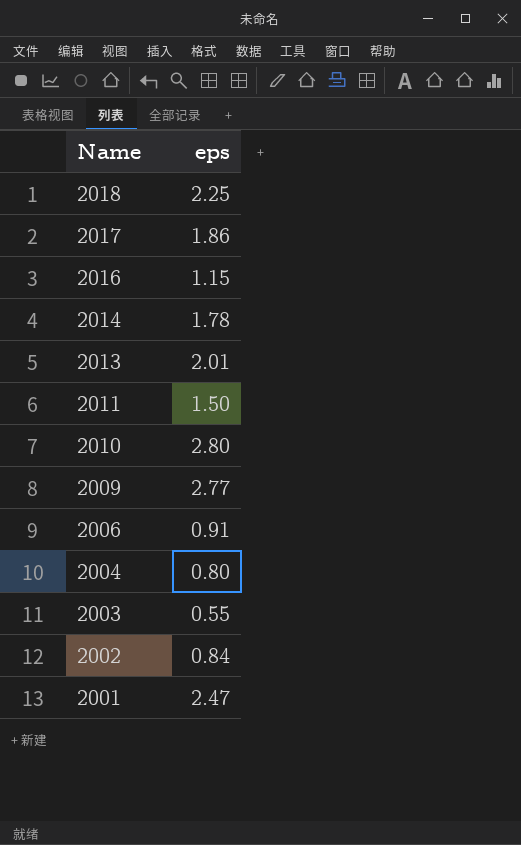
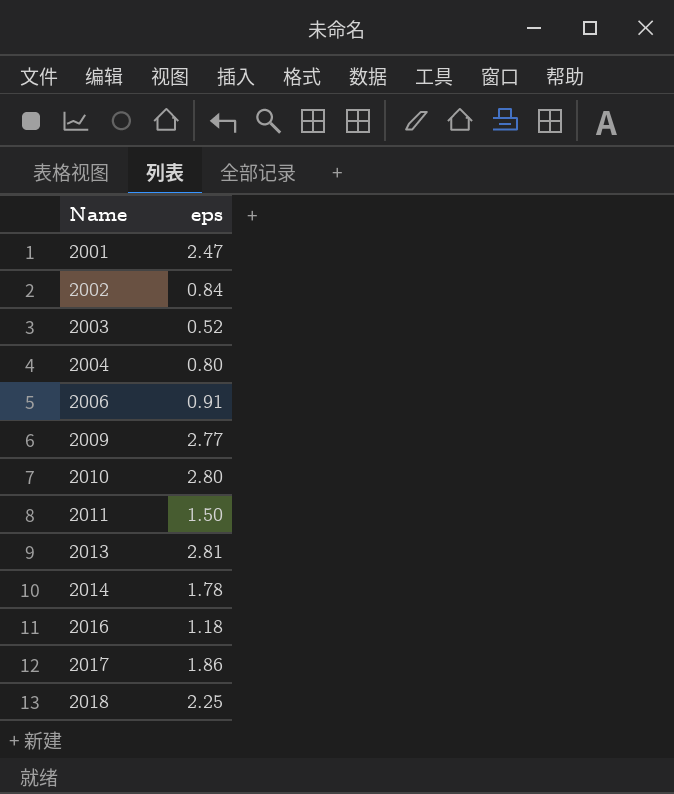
row order: Name descending -> Name ascending
2003 | eps: 0.55 -> 0.52
2013 | eps: 2.01 -> 2.81
2016 | eps: 1.15 -> 1.18

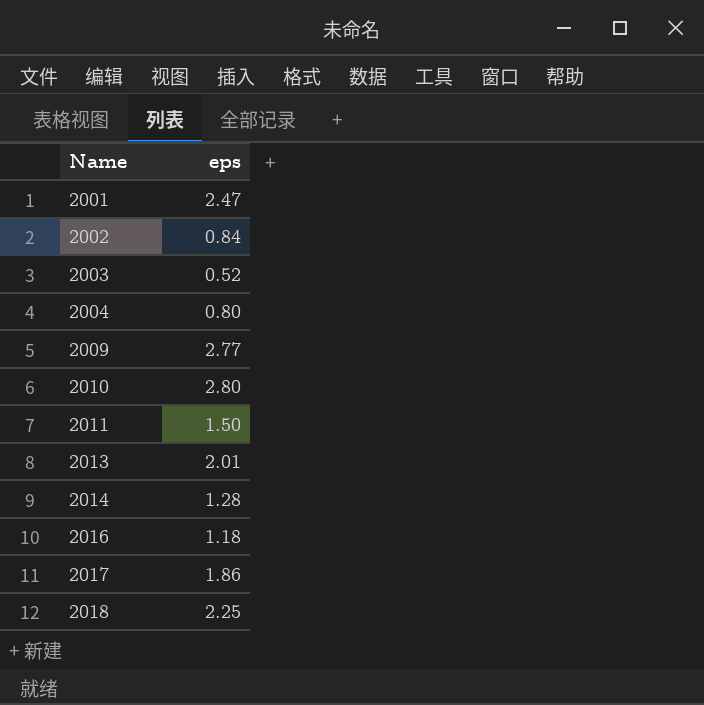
row 2006: 0.91 -> none
2013 | eps: 2.81 -> 2.01
2014 | eps: 1.78 -> 1.28

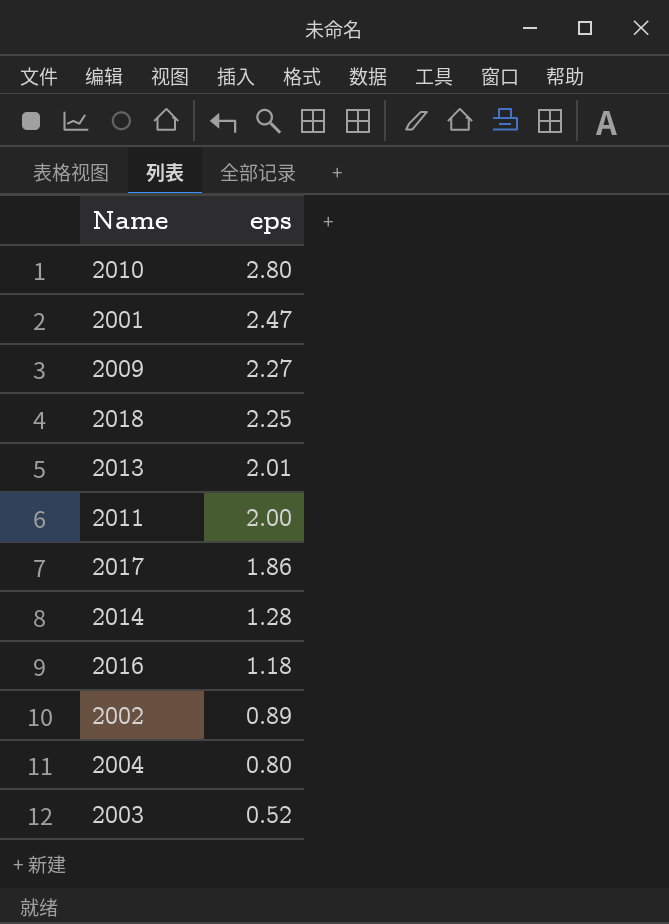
row order: Name ascending -> eps descending
2009 | eps: 2.77 -> 2.27
2011 | eps: 1.50 -> 2.00
2002 | eps: 0.84 -> 0.89

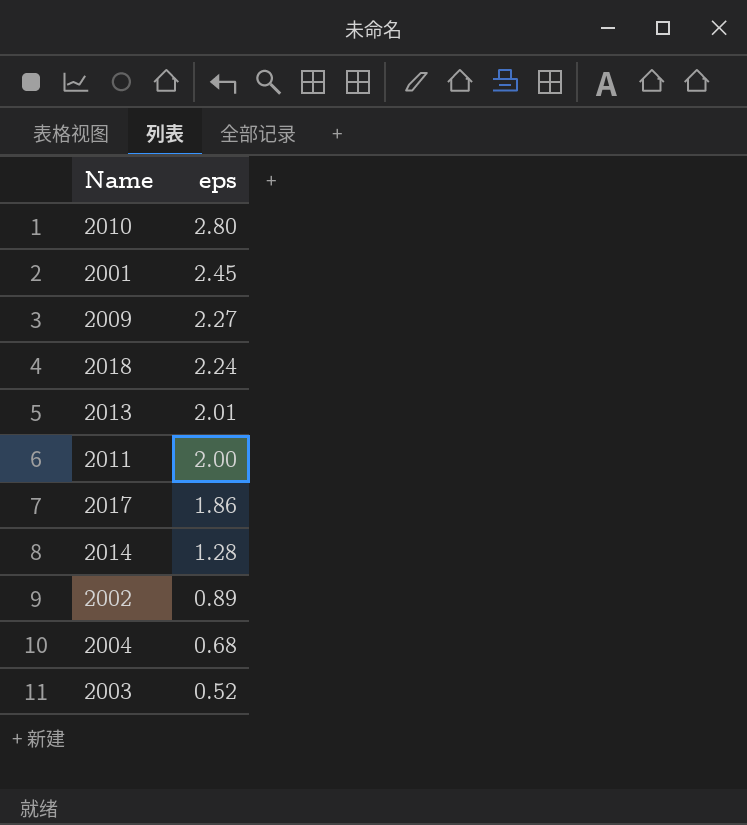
row 2016: 1.18 -> none
2001 | eps: 2.47 -> 2.45
2018 | eps: 2.25 -> 2.24
2004 | eps: 0.80 -> 0.68

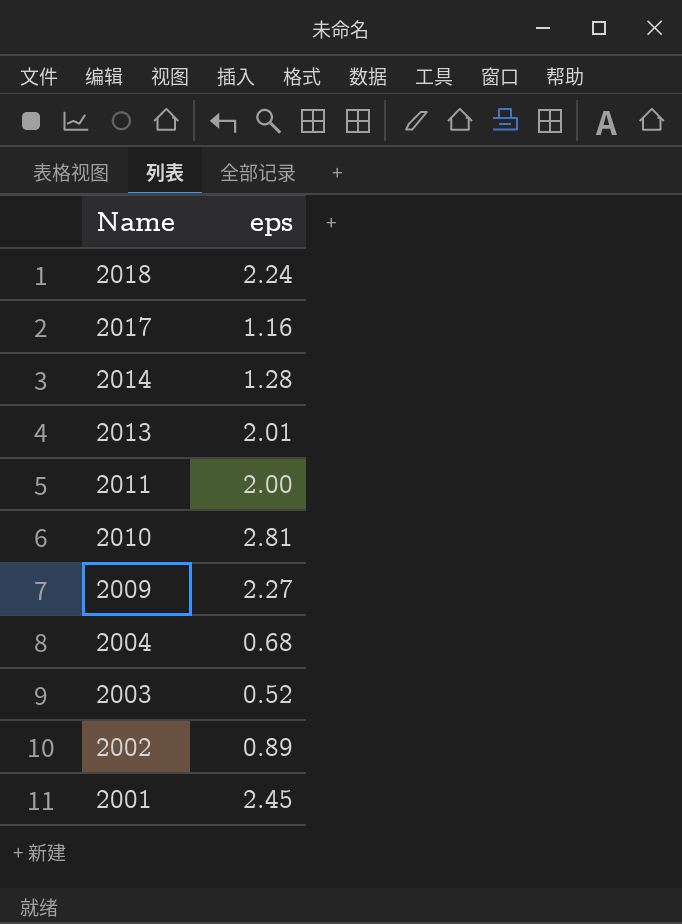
row order: eps descending -> Name descending
2017 | eps: 1.86 -> 1.16
2010 | eps: 2.80 -> 2.81

